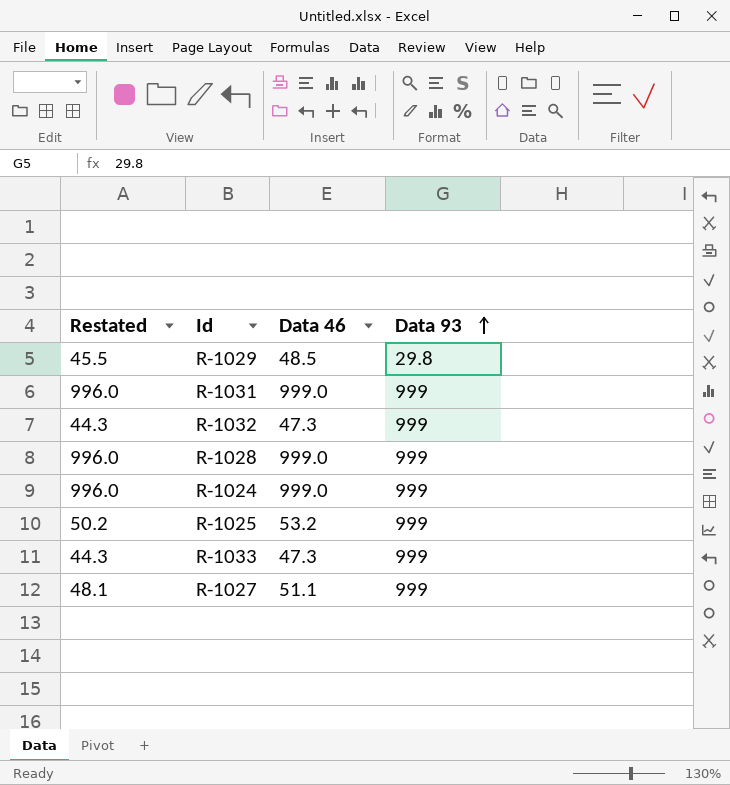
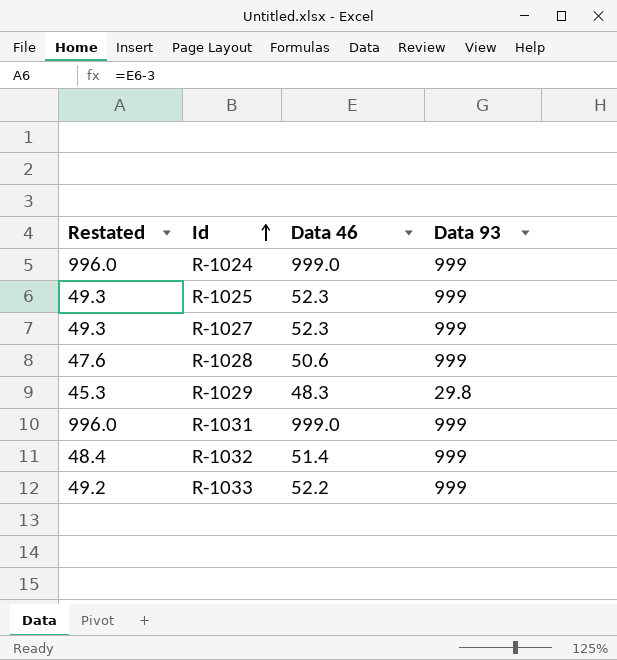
row order: Data 93 ascending -> Id ascending
R-1025 | Restated: 50.2 -> 49.3
R-1025 | Data 46: 53.2 -> 52.3
R-1027 | Restated: 48.1 -> 49.3
R-1027 | Data 46: 51.1 -> 52.3
R-1028 | Restated: 996.0 -> 47.6
R-1028 | Data 46: 999.0 -> 50.6
R-1029 | Restated: 45.5 -> 45.3
R-1029 | Data 46: 48.5 -> 48.3
R-1032 | Restated: 44.3 -> 48.4
R-1032 | Data 46: 47.3 -> 51.4
R-1033 | Restated: 44.3 -> 49.2
R-1033 | Data 46: 47.3 -> 52.2

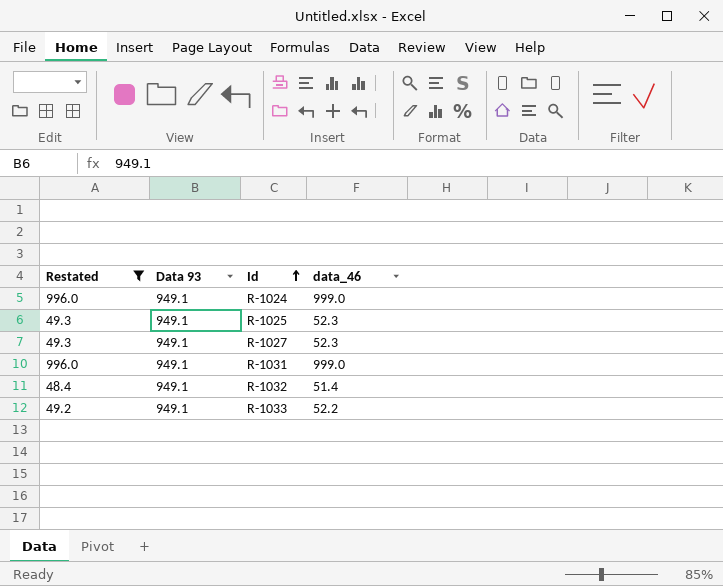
filter: none -> Restated >= 48.4
column Data 93 | position: 4 -> 2
column name: Data 46 -> data_46
R-1024 | Data 93: 999 -> 949.1
R-1025 | Data 93: 999 -> 949.1
R-1027 | Data 93: 999 -> 949.1
R-1031 | Data 93: 999 -> 949.1
R-1032 | Data 93: 999 -> 949.1
R-1033 | Data 93: 999 -> 949.1

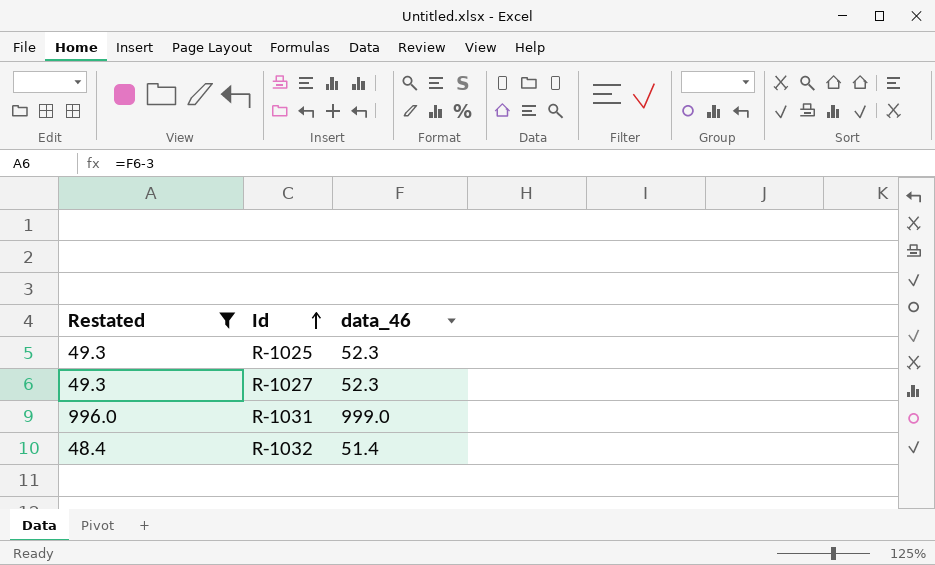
column Data 93 | position: 2 -> none
row R-1024: 996.0 | 949.1 | 999.0 -> none
row R-1033: 49.2 | 949.1 | 52.2 -> none

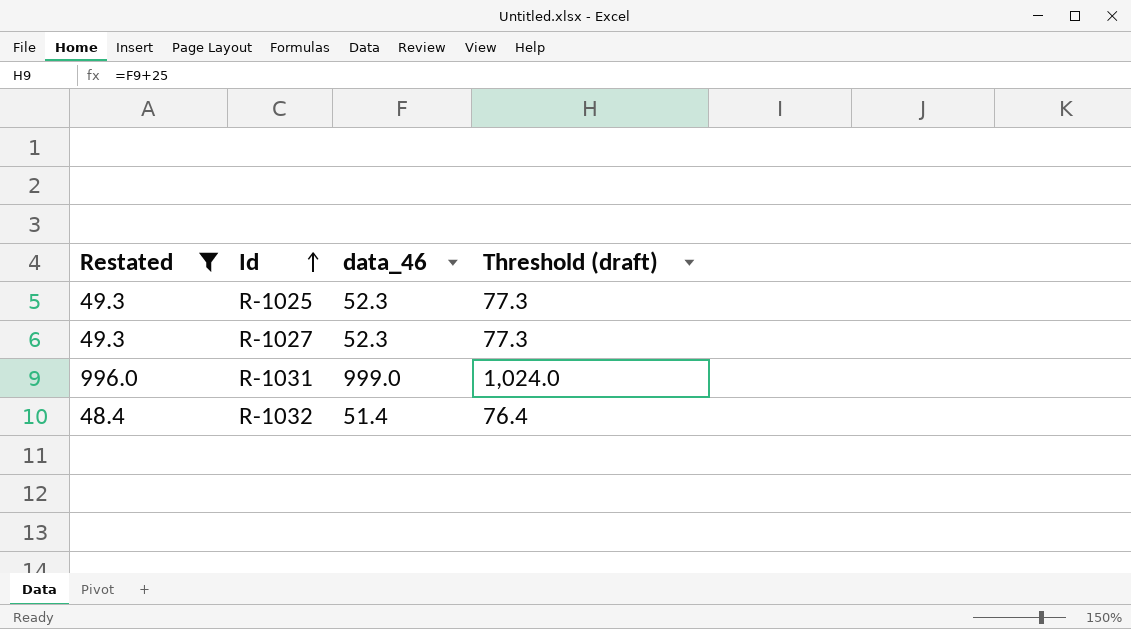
column Threshold (draft) | formula: none -> [data_46] + 25

